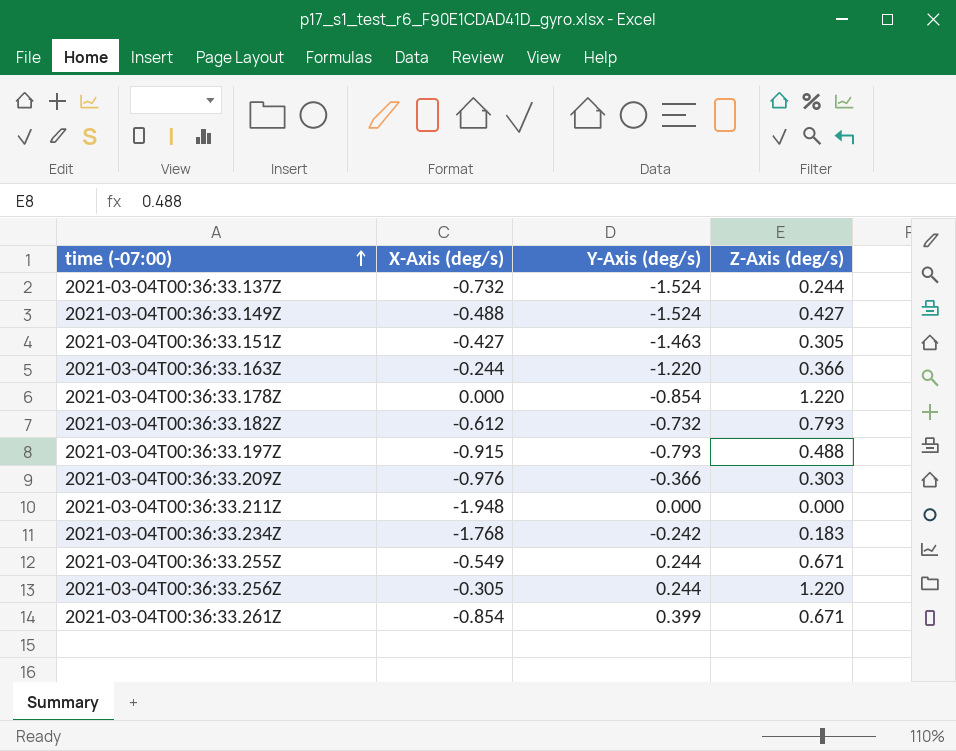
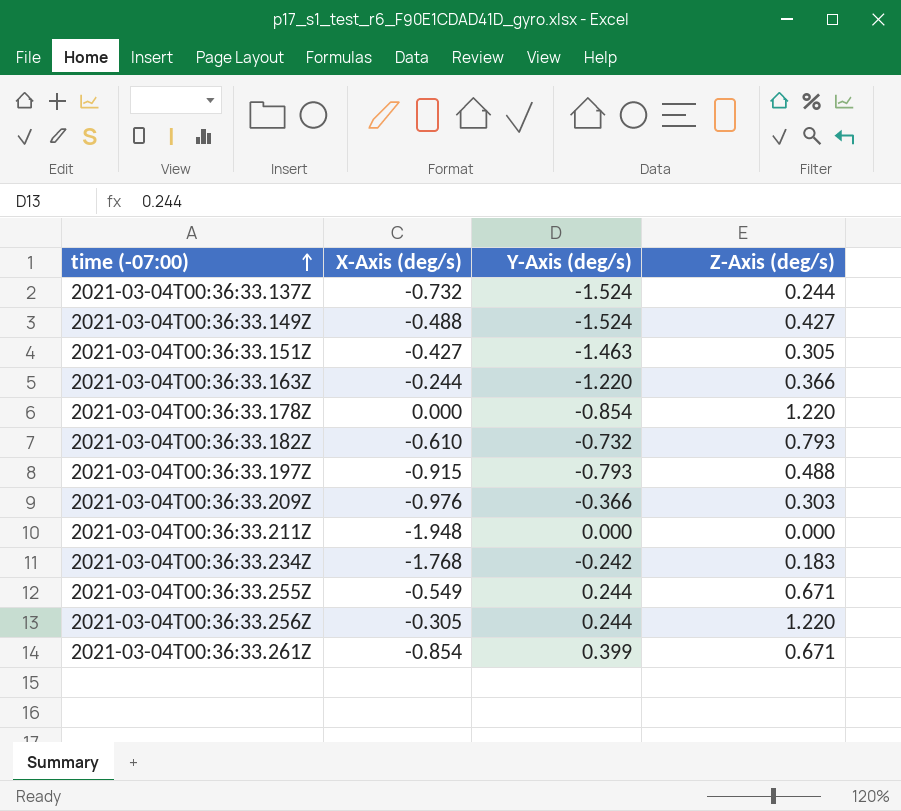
2021-03-04T00:36:33.182Z | X-Axis (deg/s): -0.612 -> -0.610

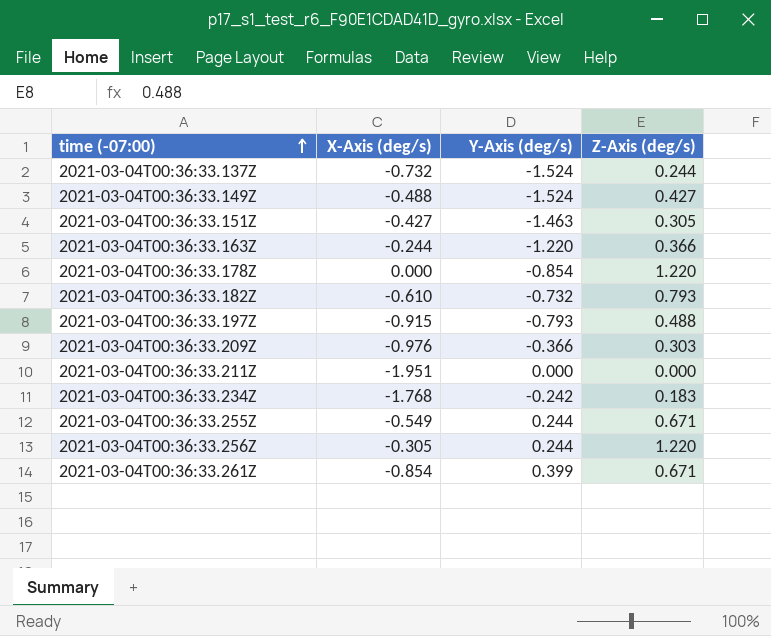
2021-03-04T00:36:33.211Z | X-Axis (deg/s): -1.948 -> -1.951

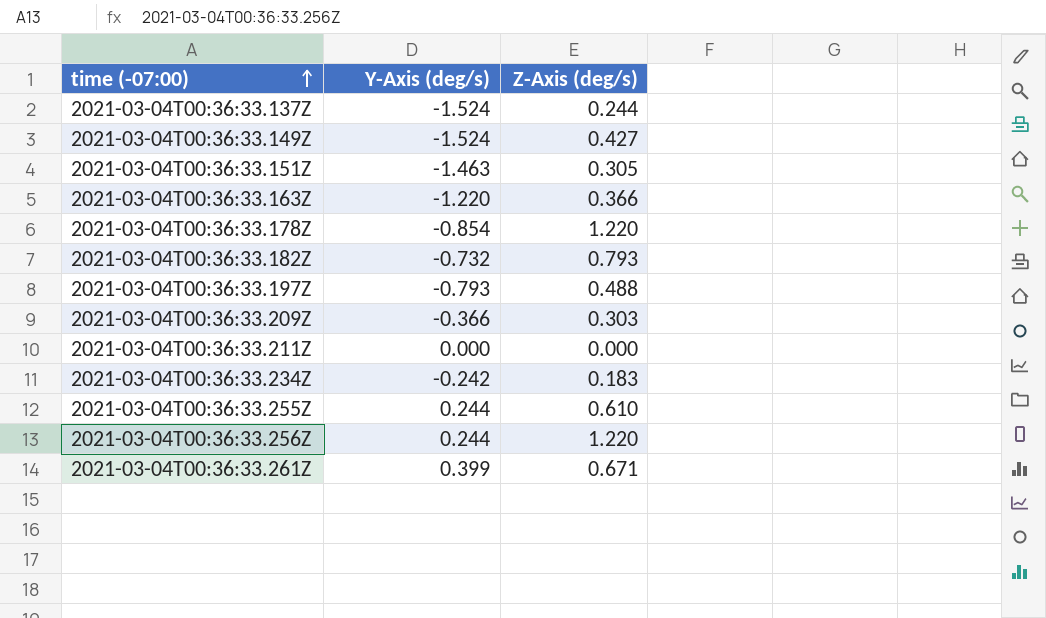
column X-Axis (deg/s) | position: 2 -> none
2021-03-04T00:36:33.255Z | Z-Axis (deg/s): 0.671 -> 0.610

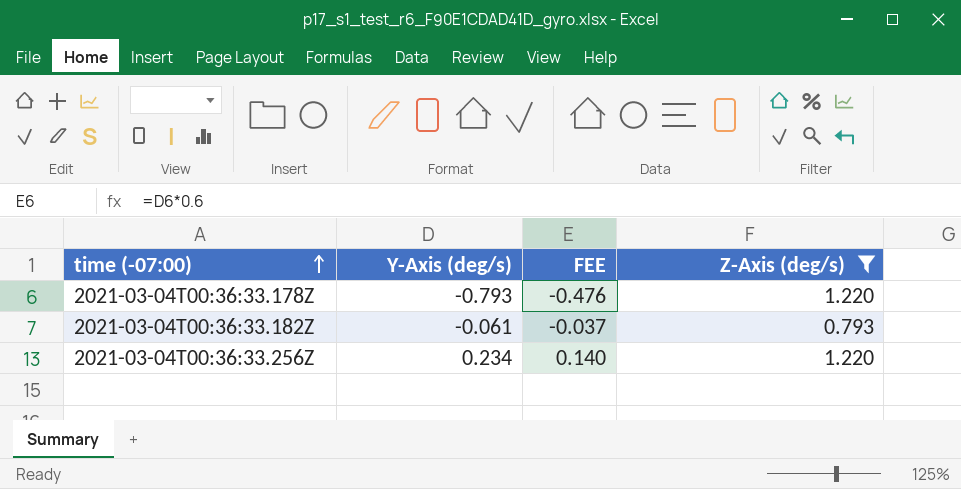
filter: none -> Z-Axis (deg/s) >= 0.793
column FEE | formula: none -> [Y-Axis (deg/s)] * 0.6
2021-03-04T00:36:33.178Z | Y-Axis (deg/s): -0.854 -> -0.793
2021-03-04T00:36:33.182Z | Y-Axis (deg/s): -0.732 -> -0.061
2021-03-04T00:36:33.256Z | Y-Axis (deg/s): 0.244 -> 0.234

